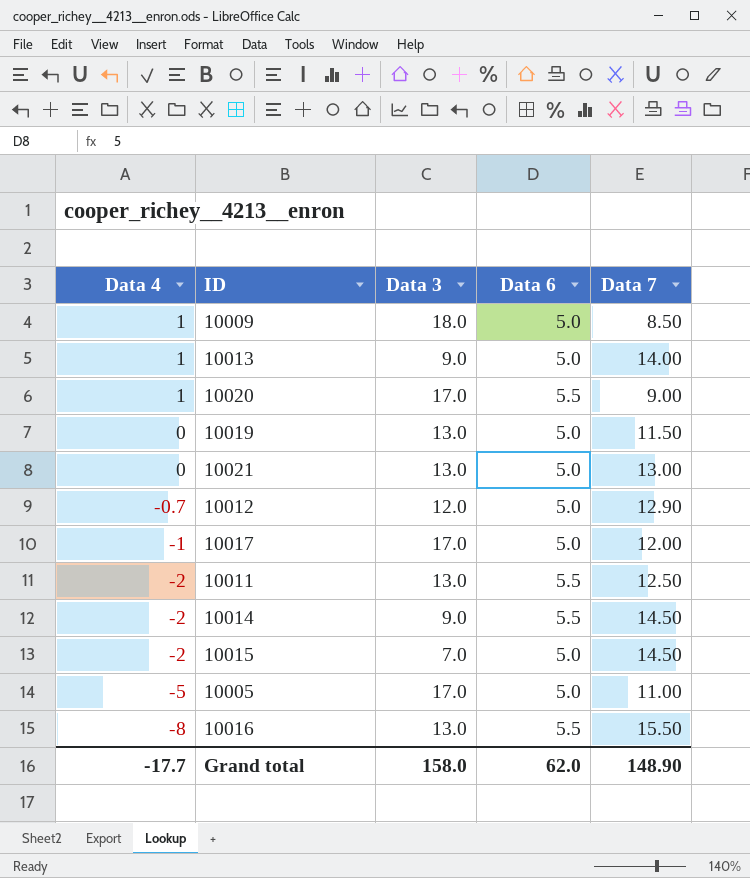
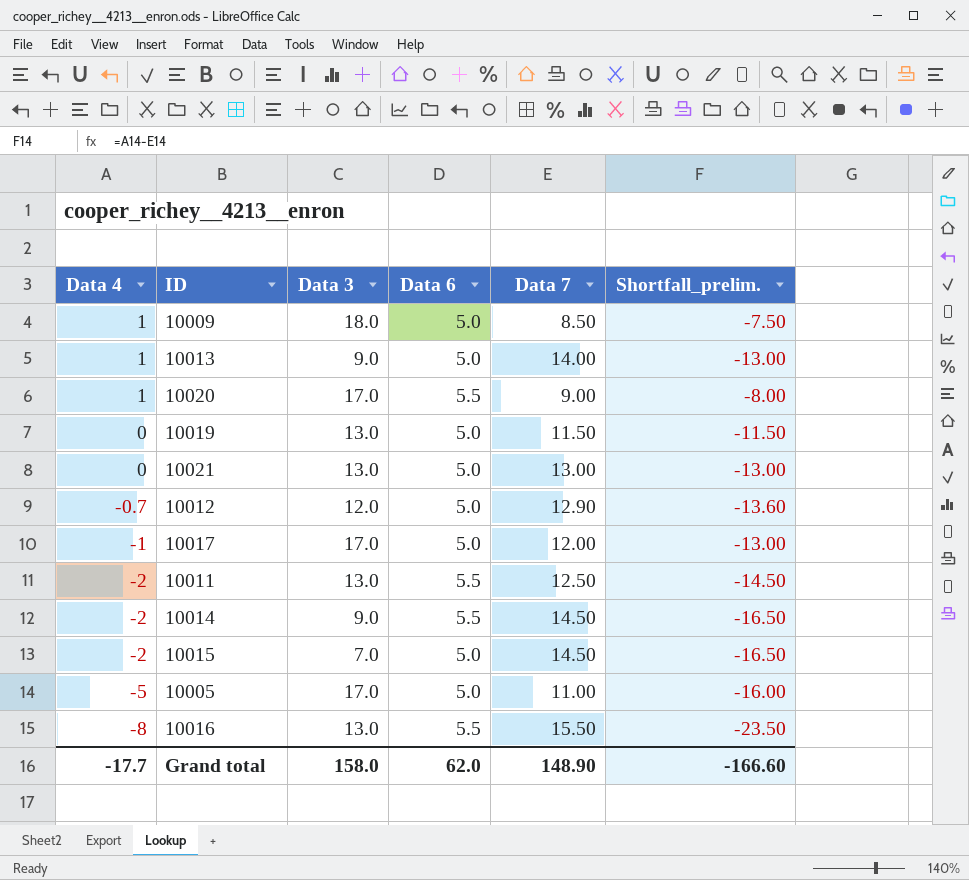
column Shortfall_prelim. | formula: none -> [Data 4] - [Data 7]

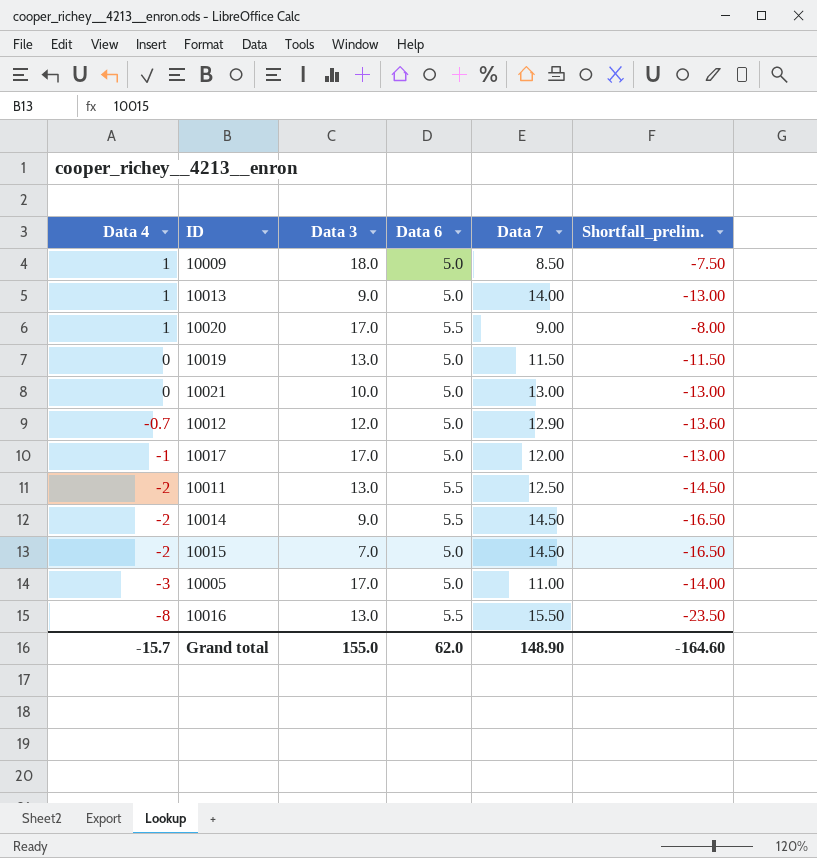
10021 | Data 3: 13.0 -> 10.0
10005 | Data 4: -5 -> -3
10005 | Shortfall_prelim.: -16.00 -> -14.00
Grand total | Data 4: -17.7 -> -15.7
Grand total | Data 3: 158.0 -> 155.0
Grand total | Shortfall_prelim.: -166.60 -> -164.60

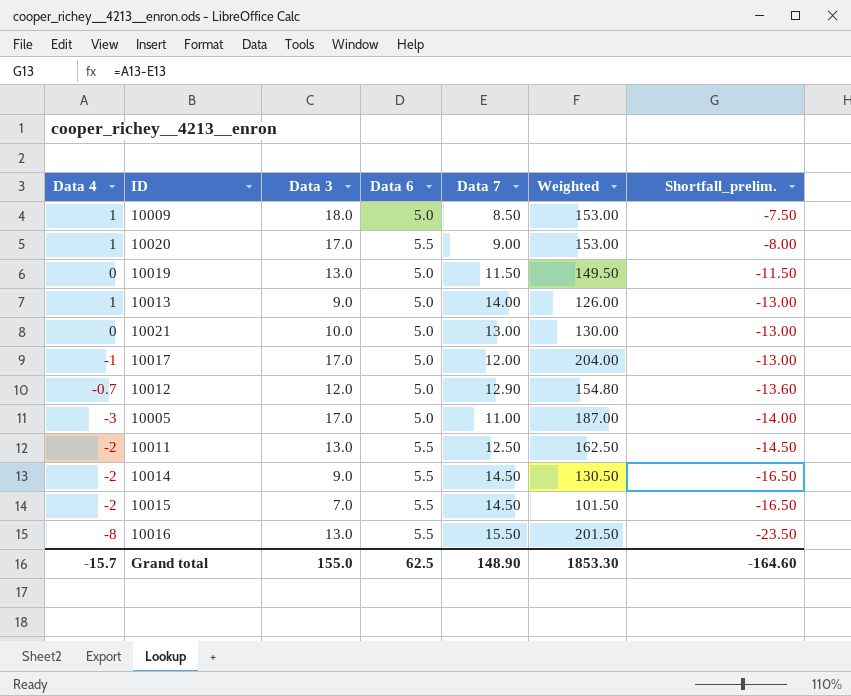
row order: Data 4 descending -> Shortfall_prelim. descending
column Weighted | formula: none -> [Data 3] * [Data 7]
10015 | Data 6: 5.0 -> 5.5
Grand total | Data 6: 62.0 -> 62.5

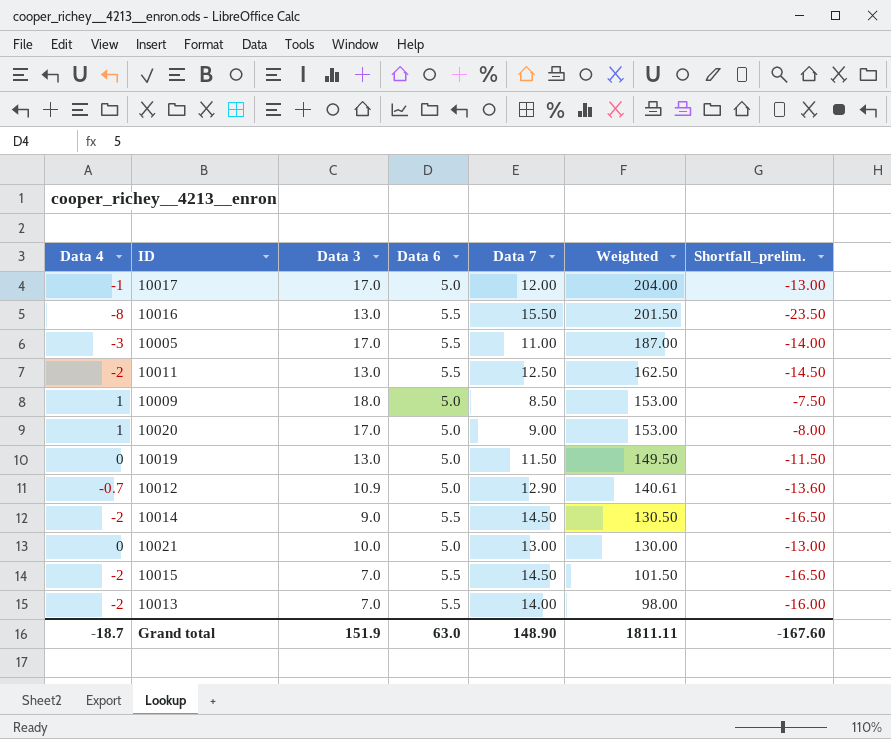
row order: Shortfall_prelim. descending -> Weighted descending
10005 | Data 6: 5.0 -> 5.5
10020 | Data 6: 5.5 -> 5.0
10012 | Data 3: 12.0 -> 10.9
10012 | Weighted: 154.80 -> 140.61
10013 | Data 4: 1 -> -2
10013 | Data 3: 9.0 -> 7.0
10013 | Data 6: 5.0 -> 5.5
10013 | Weighted: 126.00 -> 98.00
10013 | Shortfall_prelim.: -13.00 -> -16.00
Grand total | Data 4: -15.7 -> -18.7
Grand total | Data 3: 155.0 -> 151.9
Grand total | Data 6: 62.5 -> 63.0
Grand total | Weighted: 1853.30 -> 1811.11
Grand total | Shortfall_prelim.: -164.60 -> -167.60

